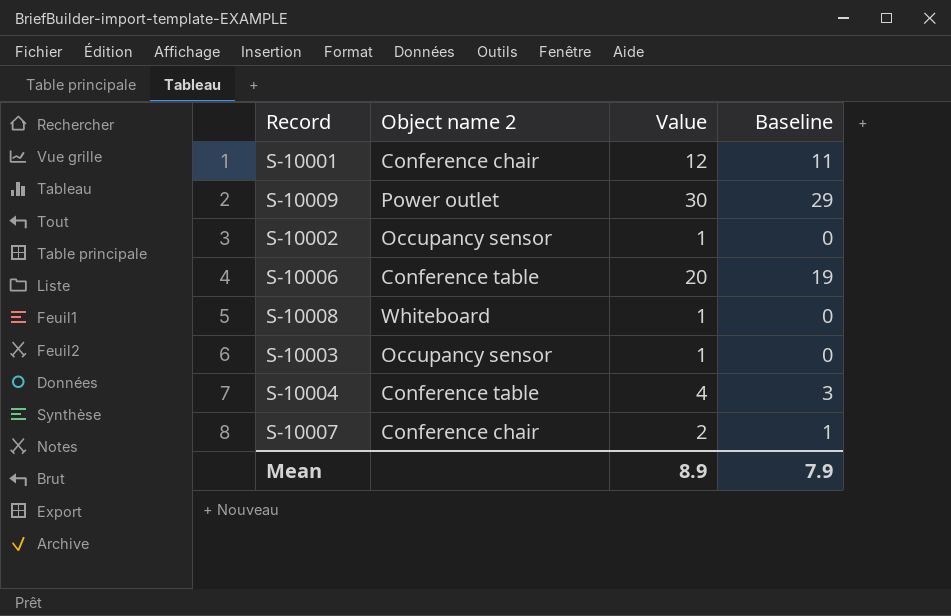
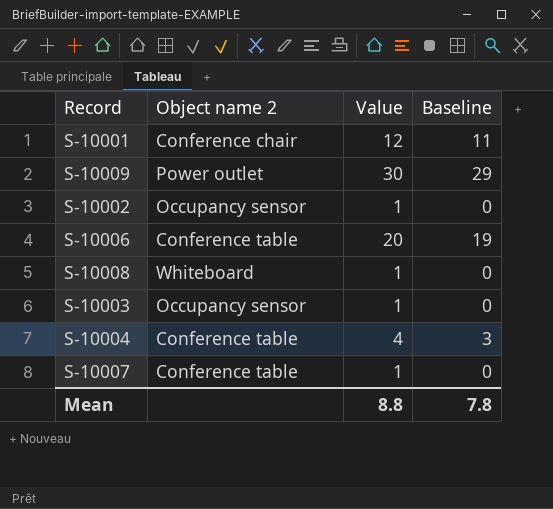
S-10007 | Object name 2: Conference chair -> Conference table
S-10007 | Value: 2 -> 1
S-10007 | Baseline: 1 -> 0
Mean | Value: 8.9 -> 8.8
Mean | Baseline: 7.9 -> 7.8

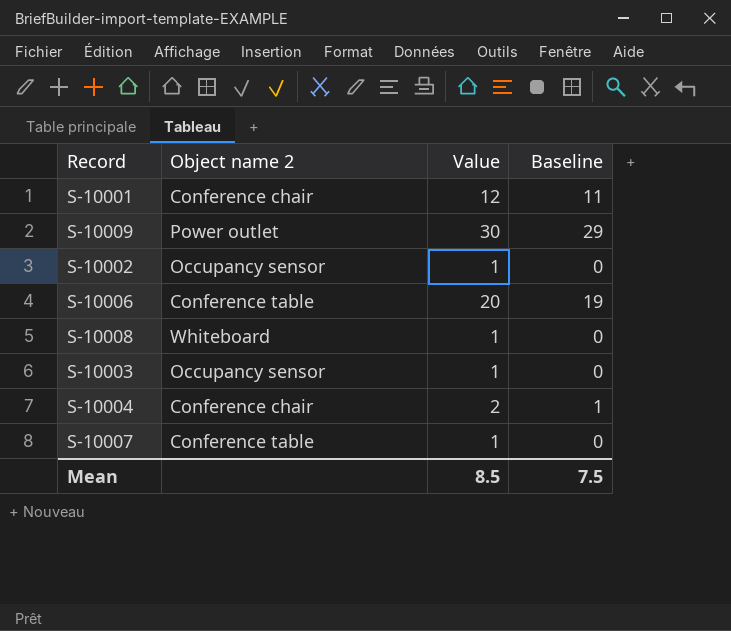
S-10004 | Object name 2: Conference table -> Conference chair
S-10004 | Value: 4 -> 2
S-10004 | Baseline: 3 -> 1
Mean | Value: 8.8 -> 8.5
Mean | Baseline: 7.8 -> 7.5

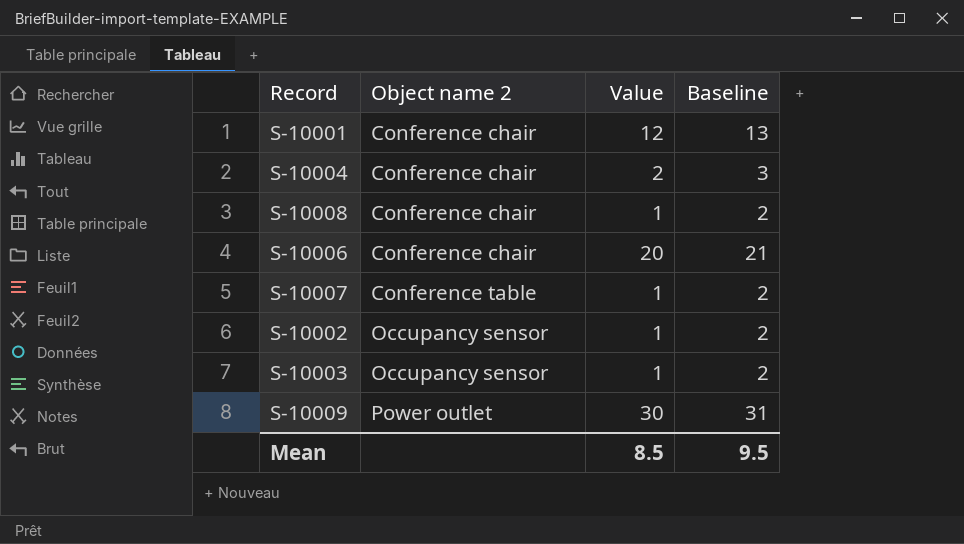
row order: none -> Object name 2 ascending
column Baseline | formula: [Value] - 1 -> [Value] + 1
S-10008 | Object name 2: Whiteboard -> Conference chair
S-10006 | Object name 2: Conference table -> Conference chair
Mean | Baseline: 7.5 -> 9.5

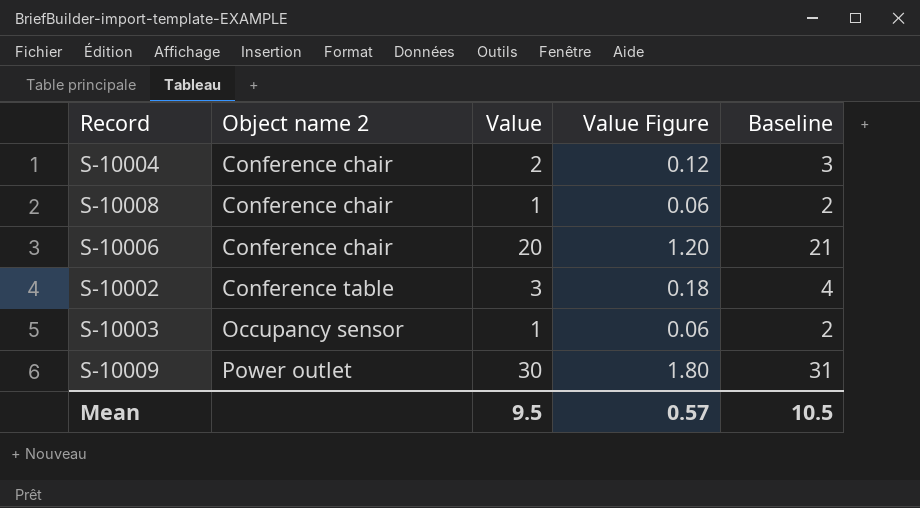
column Value Figure | formula: none -> [Value] * 0.06
row S-10001: Conference chair | 12 | 13 -> none
row S-10007: Conference table | 1 | 2 -> none
S-10002 | Object name 2: Occupancy sensor -> Conference table
S-10002 | Value: 1 -> 3
S-10002 | Baseline: 2 -> 4
Mean | Value: 8.5 -> 9.5
Mean | Baseline: 9.5 -> 10.5

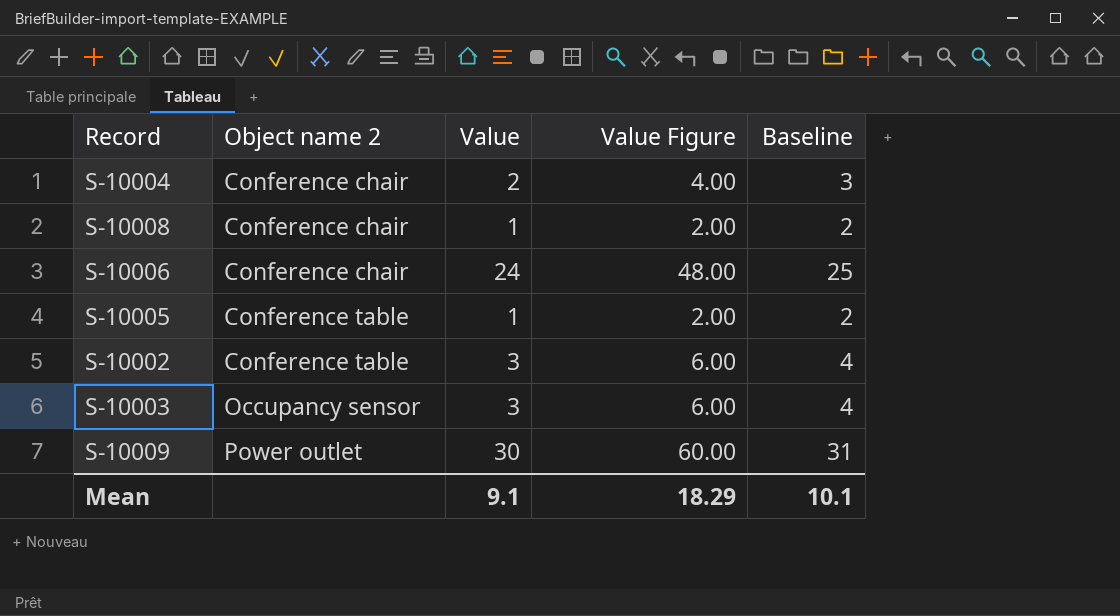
column Value Figure | formula: [Value] * 0.06 -> [Value] * 2
S-10006 | Value: 20 -> 24
S-10006 | Baseline: 21 -> 25
row S-10005: none -> Conference table | 1 | 2.00 | 2
S-10003 | Value: 1 -> 3
S-10003 | Baseline: 2 -> 4
Mean | Value: 9.5 -> 9.1
Mean | Value Figure: 0.57 -> 18.29
Mean | Baseline: 10.5 -> 10.1

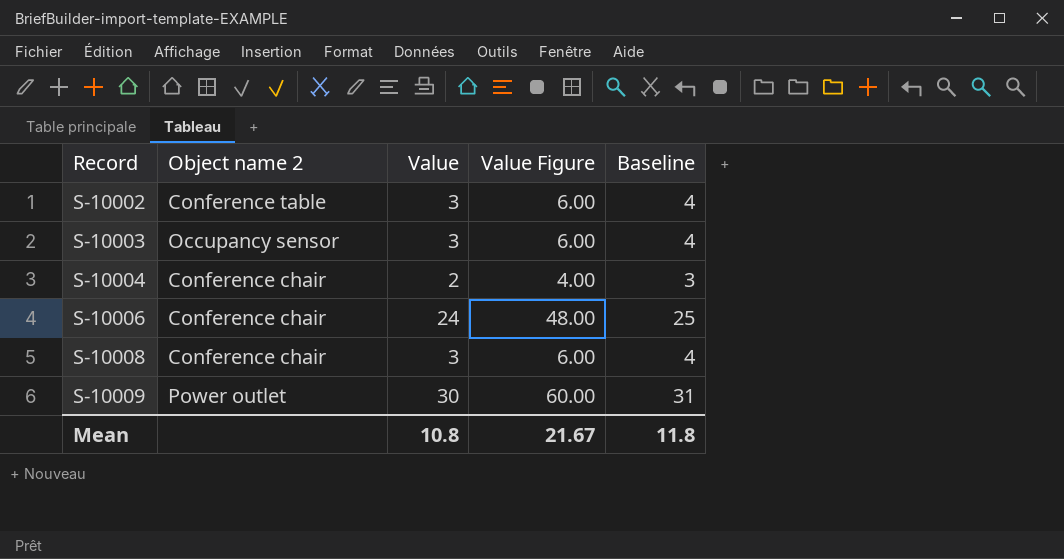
row order: Object name 2 ascending -> Record ascending
row S-10005: Conference table | 1 | 2.00 | 2 -> none
S-10008 | Value: 1 -> 3
S-10008 | Value Figure: 2.00 -> 6.00
S-10008 | Baseline: 2 -> 4
Mean | Value: 9.1 -> 10.8
Mean | Value Figure: 18.29 -> 21.67
Mean | Baseline: 10.1 -> 11.8

